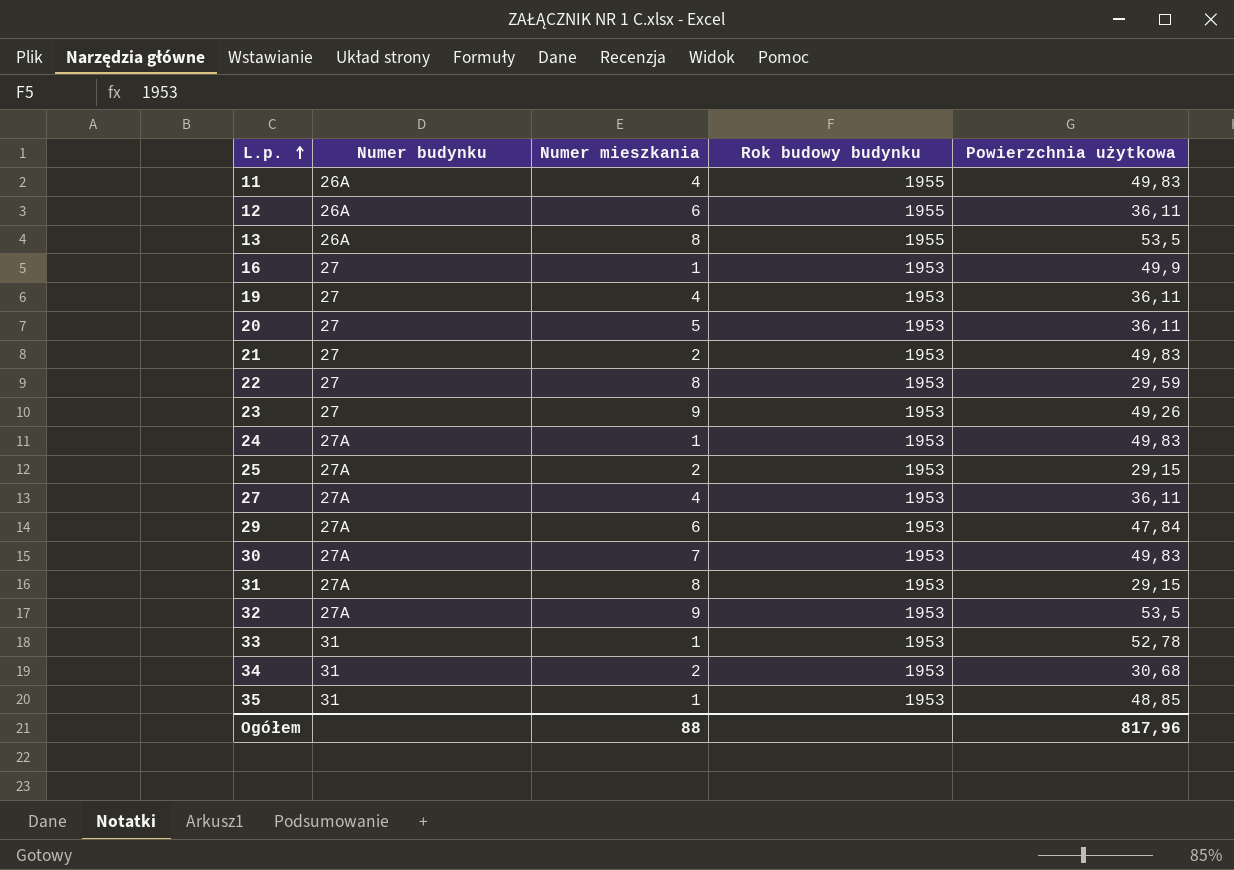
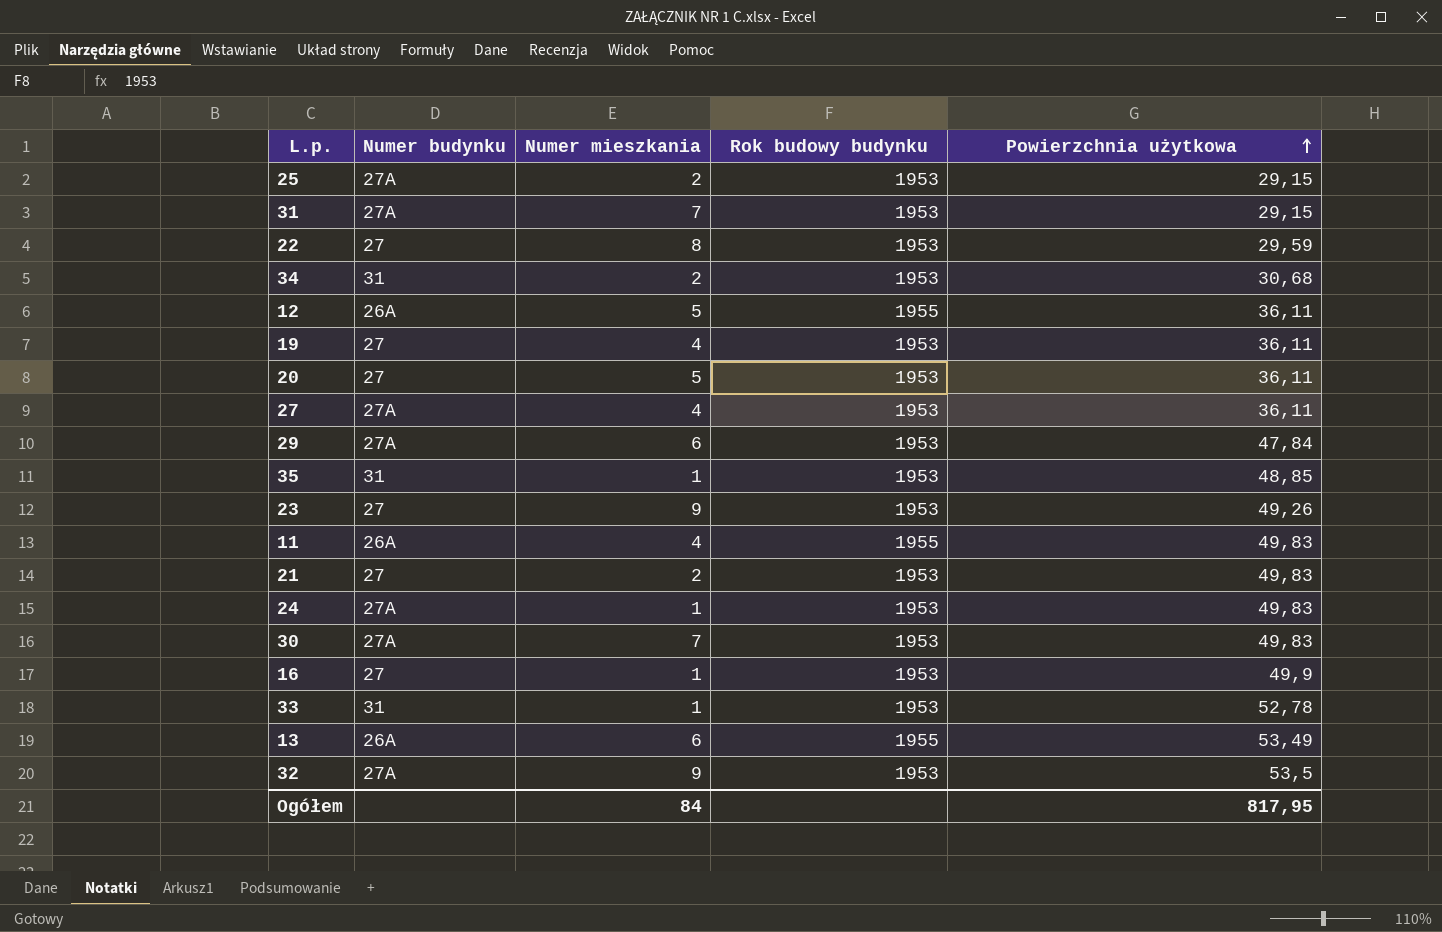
row order: L.p. ascending -> Powierzchnia użytkowa ascending
31 | Numer mieszkania: 8 -> 7
12 | Numer mieszkania: 6 -> 5
13 | Numer mieszkania: 8 -> 6
13 | Powierzchnia użytkowa: 53,5 -> 53,49
Ogółem | Numer mieszkania: 88 -> 84
Ogółem | Powierzchnia użytkowa: 817,96 -> 817,95

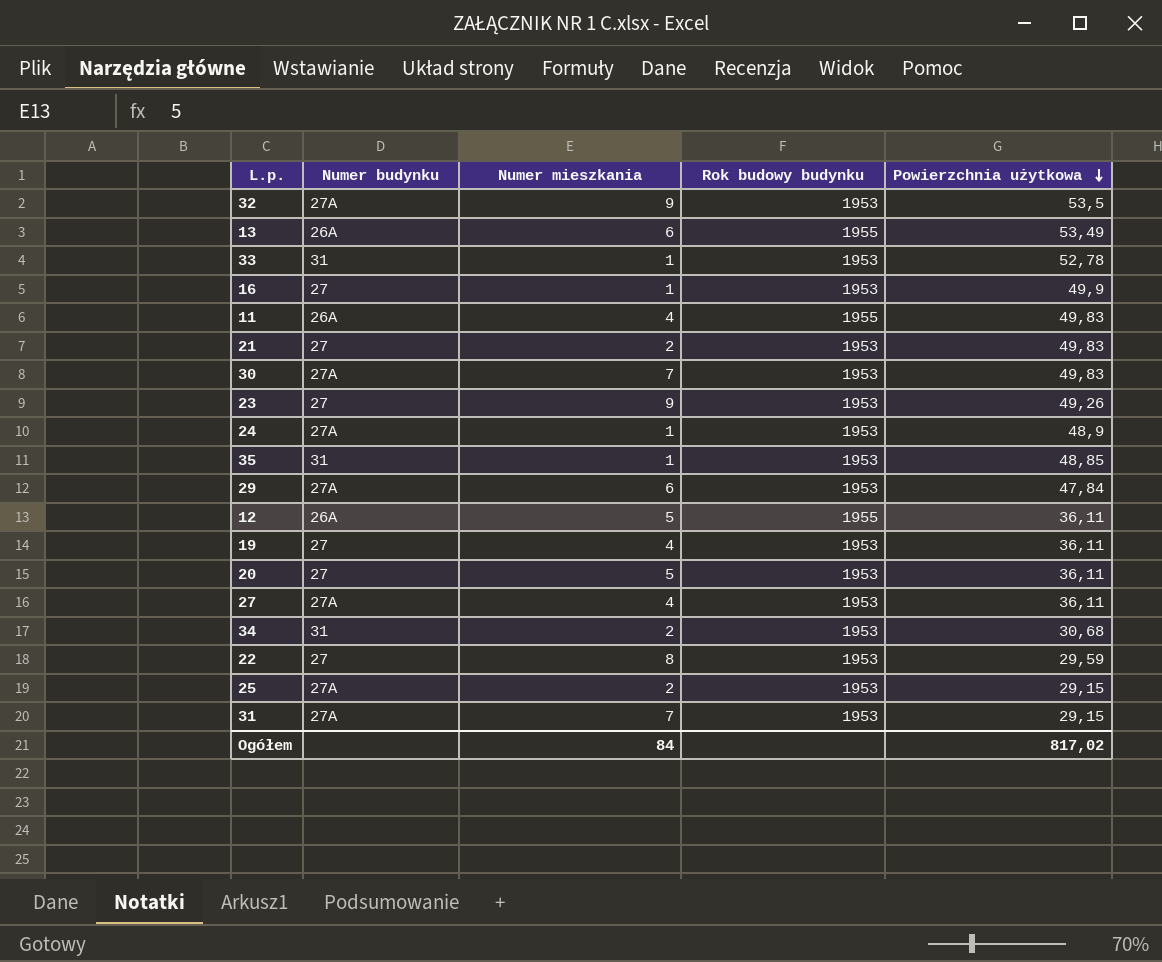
row order: Powierzchnia użytkowa ascending -> Powierzchnia użytkowa descending
24 | Powierzchnia użytkowa: 49,83 -> 48,9
Ogółem | Powierzchnia użytkowa: 817,95 -> 817,02

